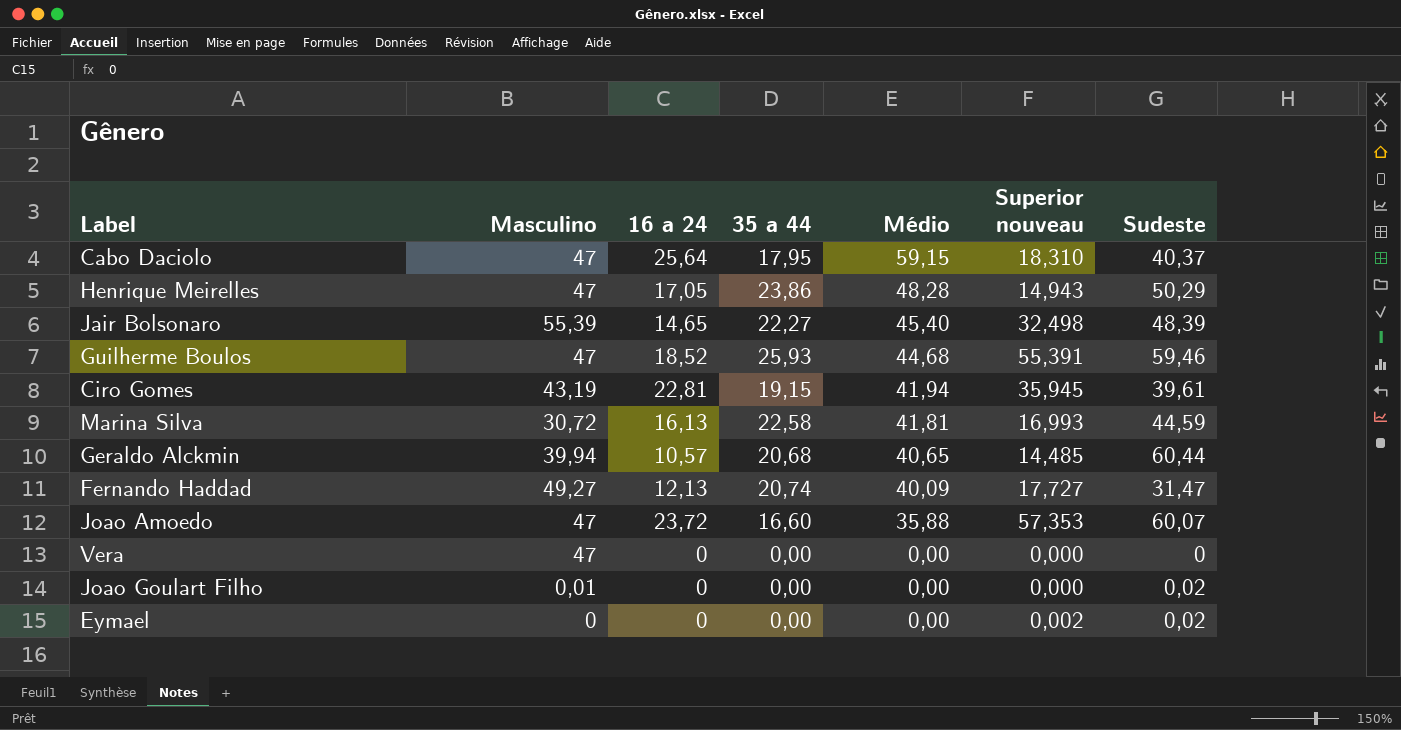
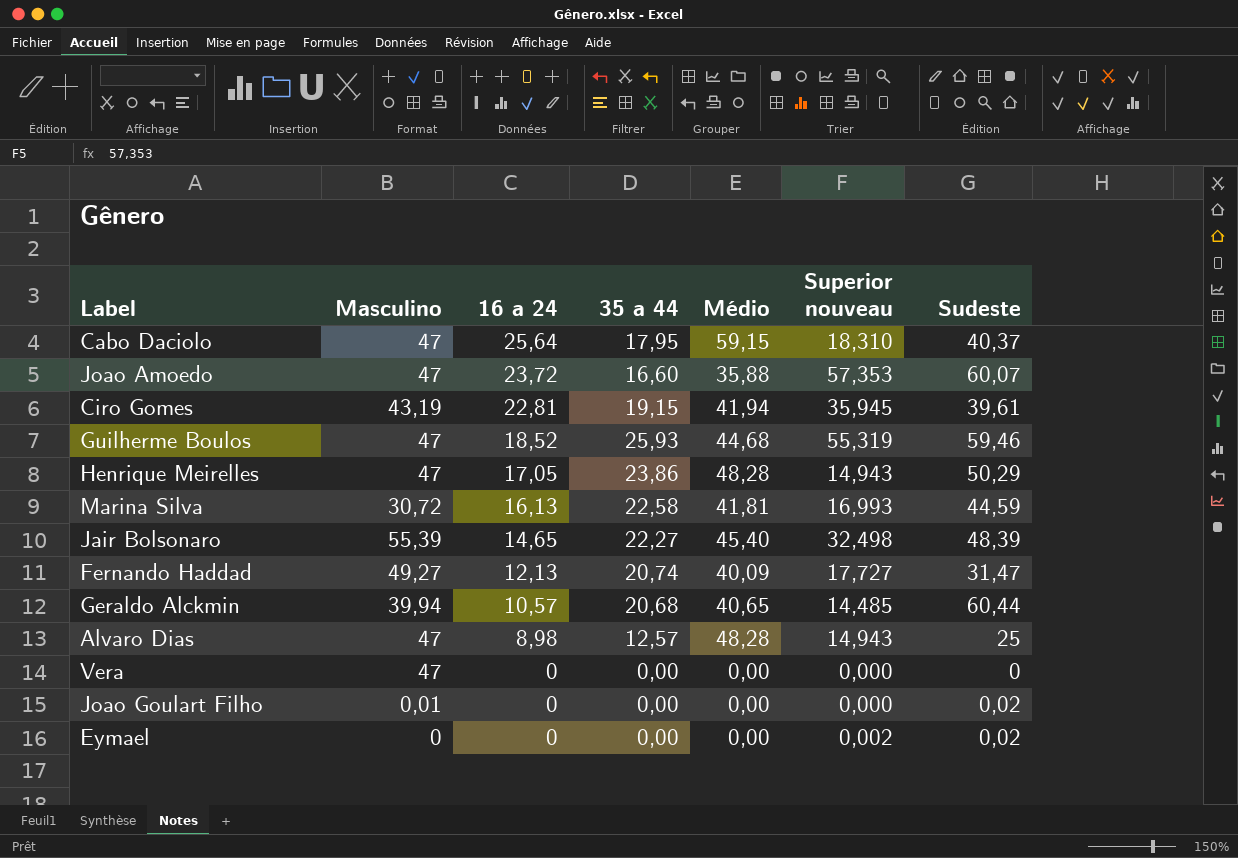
row order: Médio descending -> 16 a 24 descending
Guilherme Boulos | Superior nouveau: 55,391 -> 55,319
row Alvaro Dias: none -> 47 | 8,98 | 12,57 | 48,28 | 14,943 | 25

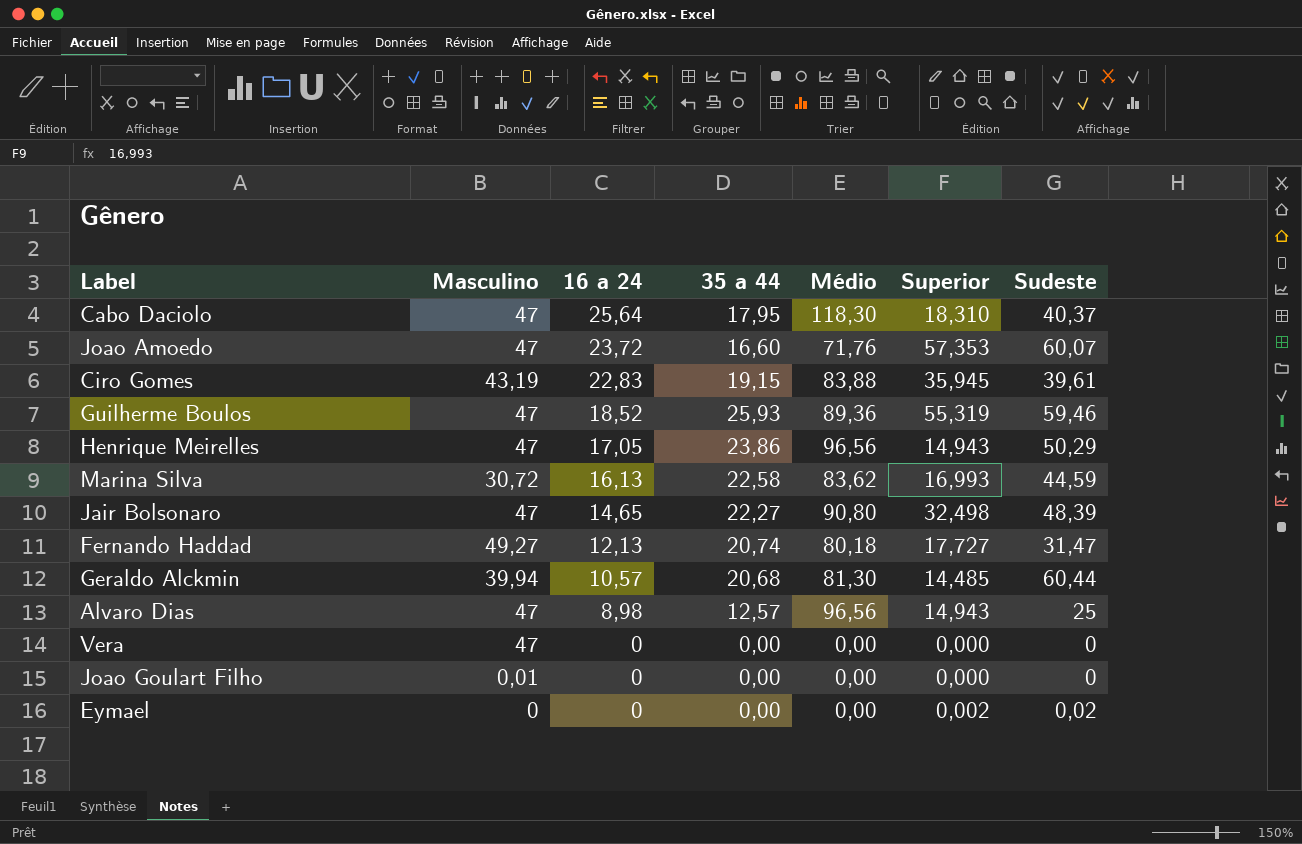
column name: Superior nouveau -> Superior
Cabo Daciolo | Médio: 59,15 -> 118,30
Joao Amoedo | Médio: 35,88 -> 71,76
Ciro Gomes | 16 a 24: 22,81 -> 22,83
Ciro Gomes | Médio: 41,94 -> 83,88
Guilherme Boulos | Médio: 44,68 -> 89,36
Henrique Meirelles | Médio: 48,28 -> 96,56
Marina Silva | Médio: 41,81 -> 83,62
Jair Bolsonaro | Masculino: 55,39 -> 47
Jair Bolsonaro | Médio: 45,40 -> 90,80
Fernando Haddad | Médio: 40,09 -> 80,18
Geraldo Alckmin | Médio: 40,65 -> 81,30
Alvaro Dias | Médio: 48,28 -> 96,56
Joao Goulart Filho | Sudeste: 0,02 -> 0

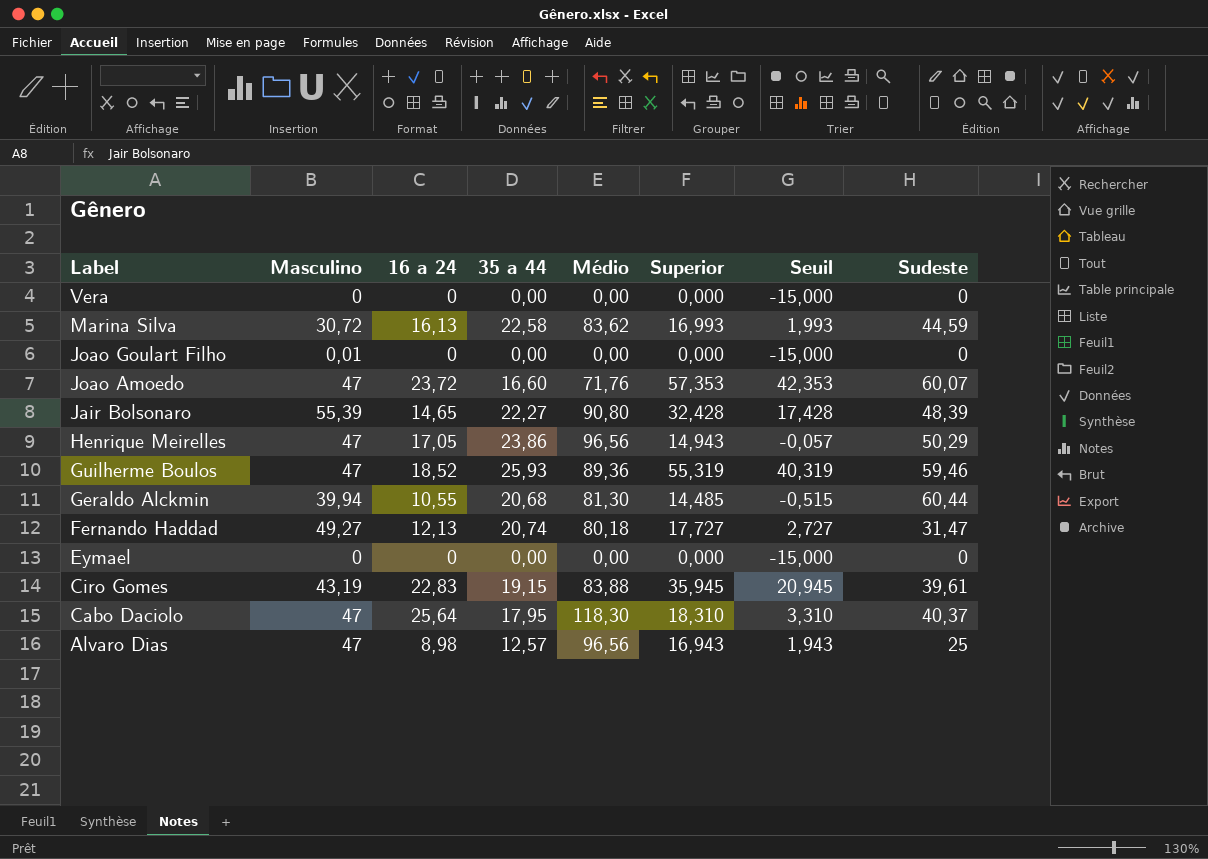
row order: 16 a 24 descending -> Label descending
column Seuil | formula: none -> [Superior] - 15
Vera | Masculino: 47 -> 0
Jair Bolsonaro | Masculino: 47 -> 55,39
Jair Bolsonaro | Superior: 32,498 -> 32,428
Geraldo Alckmin | 16 a 24: 10,57 -> 10,55
Eymael | Superior: 0,002 -> 0,000
Eymael | Sudeste: 0,02 -> 0
Alvaro Dias | Superior: 14,943 -> 16,943

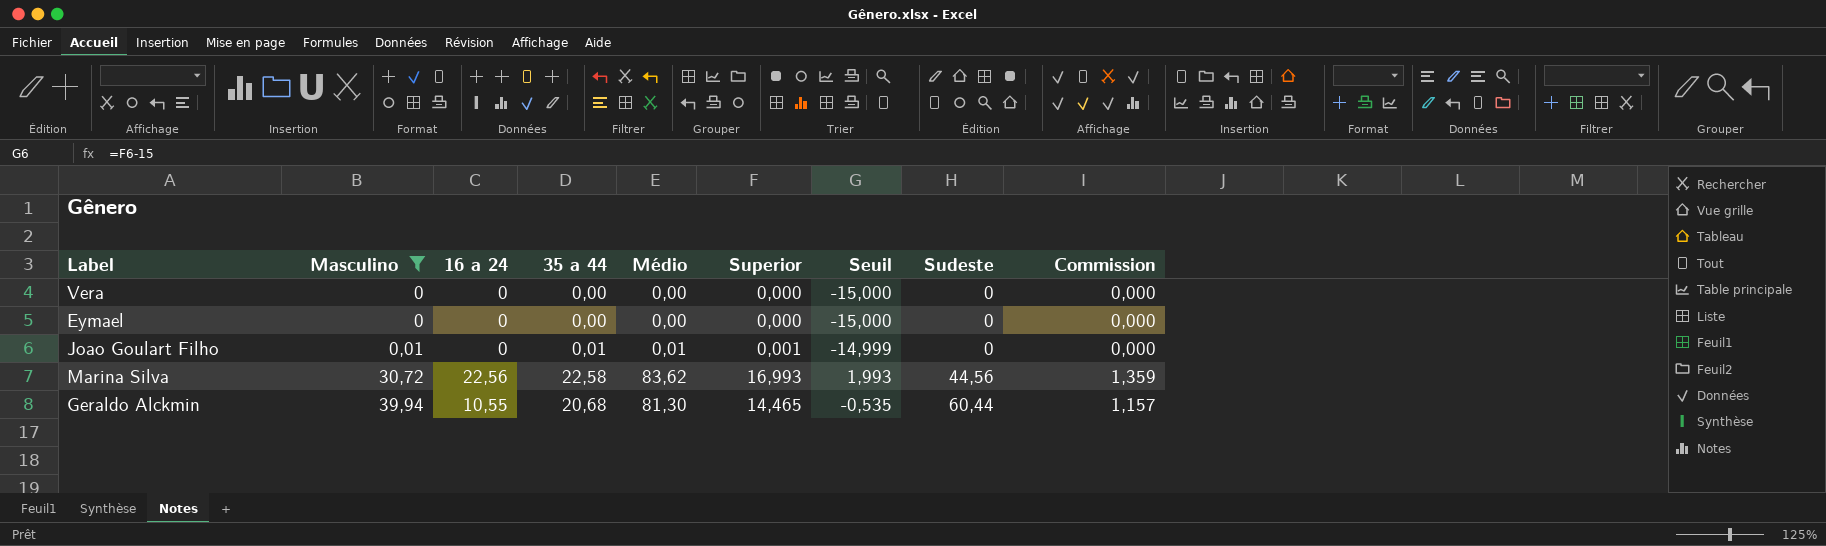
filter: none -> Masculino <= 39,94
row order: Label descending -> Masculino ascending
column Commission | formula: none -> [Superior] * 0,08
Joao Goulart Filho | 35 a 44: 0,00 -> 0,01
Joao Goulart Filho | Médio: 0,00 -> 0,01
Joao Goulart Filho | Superior: 0,000 -> 0,001
Joao Goulart Filho | Seuil: -15,000 -> -14,999
Marina Silva | 16 a 24: 16,13 -> 22,56
Marina Silva | Sudeste: 44,59 -> 44,56
Geraldo Alckmin | Superior: 14,485 -> 14,465
Geraldo Alckmin | Seuil: -0,515 -> -0,535

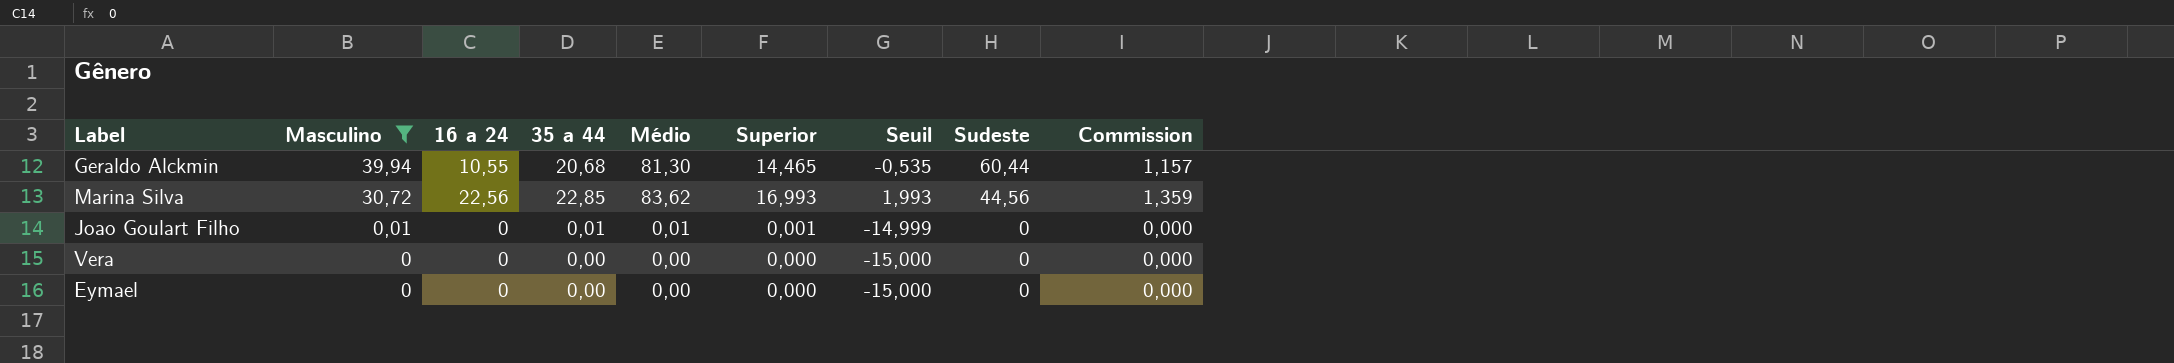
row order: Masculino ascending -> Masculino descending
Marina Silva | 35 a 44: 22,58 -> 22,85

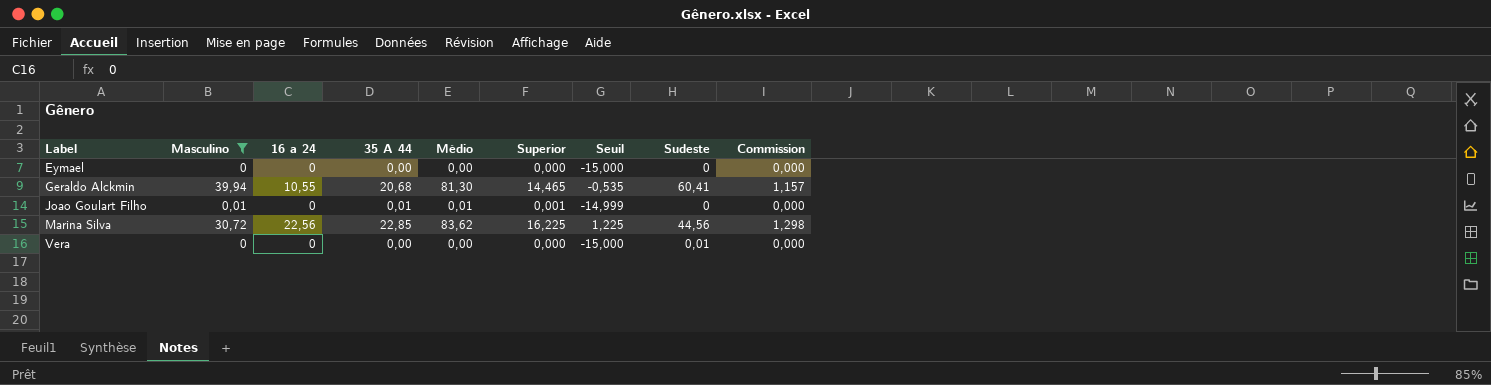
row order: Masculino descending -> Label ascending
column name: 35 a 44 -> 35 A 44
Geraldo Alckmin | Sudeste: 60,44 -> 60,41
Marina Silva | Superior: 16,993 -> 16,225
Marina Silva | Seuil: 1,993 -> 1,225
Marina Silva | Commission: 1,359 -> 1,298
Vera | Sudeste: 0 -> 0,01

